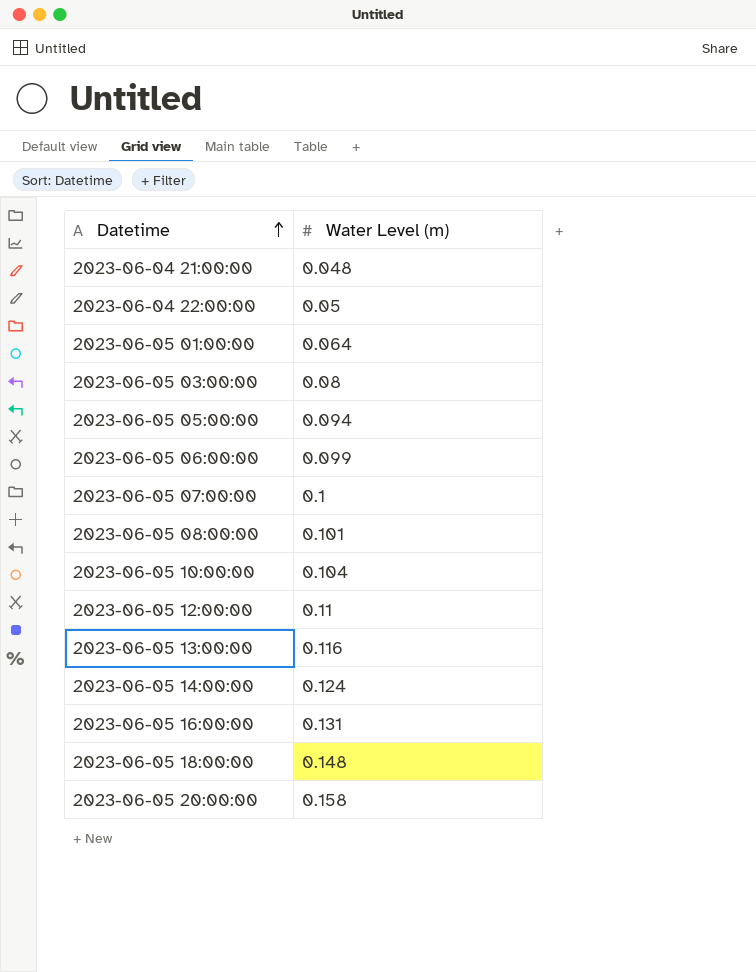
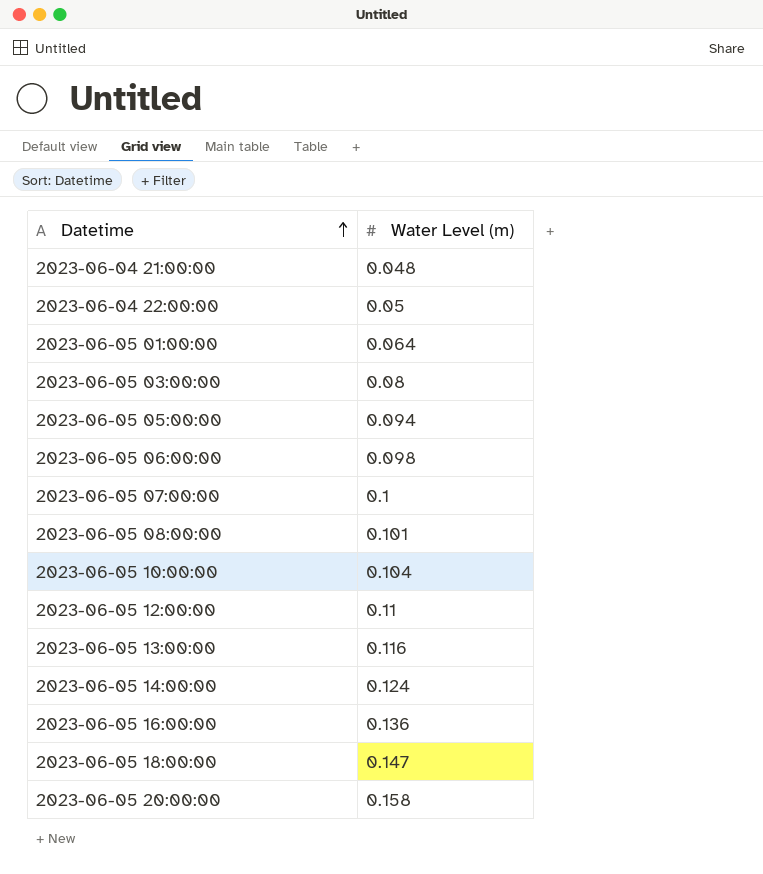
2023-06-05 06:00:00 | Water Level (m): 0.099 -> 0.098
2023-06-05 16:00:00 | Water Level (m): 0.131 -> 0.136
2023-06-05 18:00:00 | Water Level (m): 0.148 -> 0.147

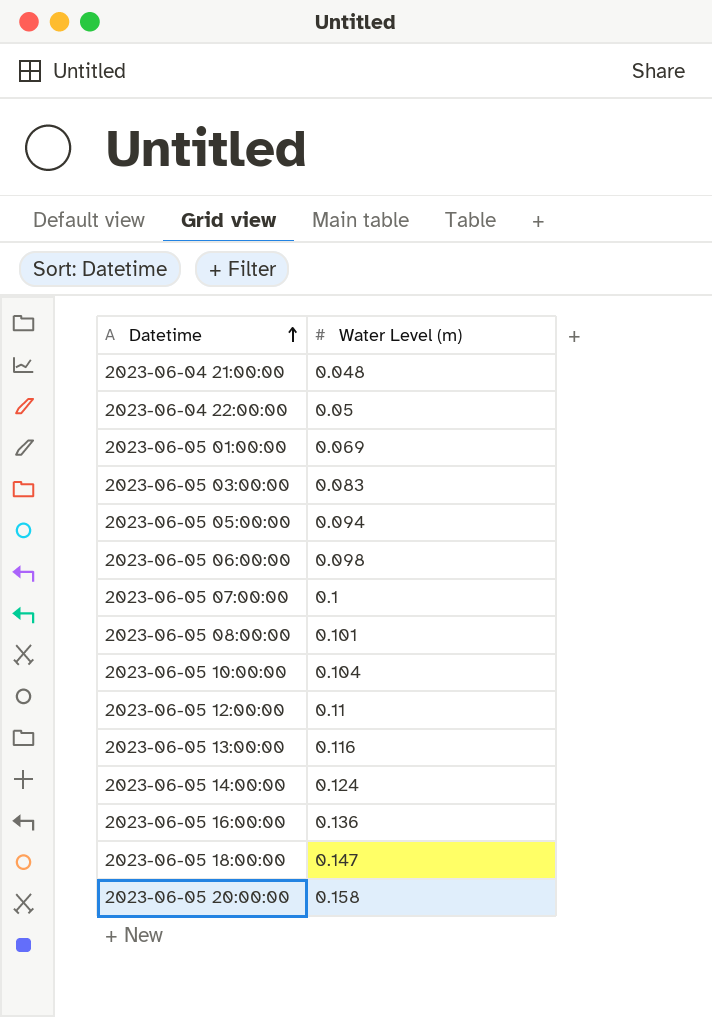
2023-06-05 01:00:00 | Water Level (m): 0.064 -> 0.069
2023-06-05 03:00:00 | Water Level (m): 0.08 -> 0.083

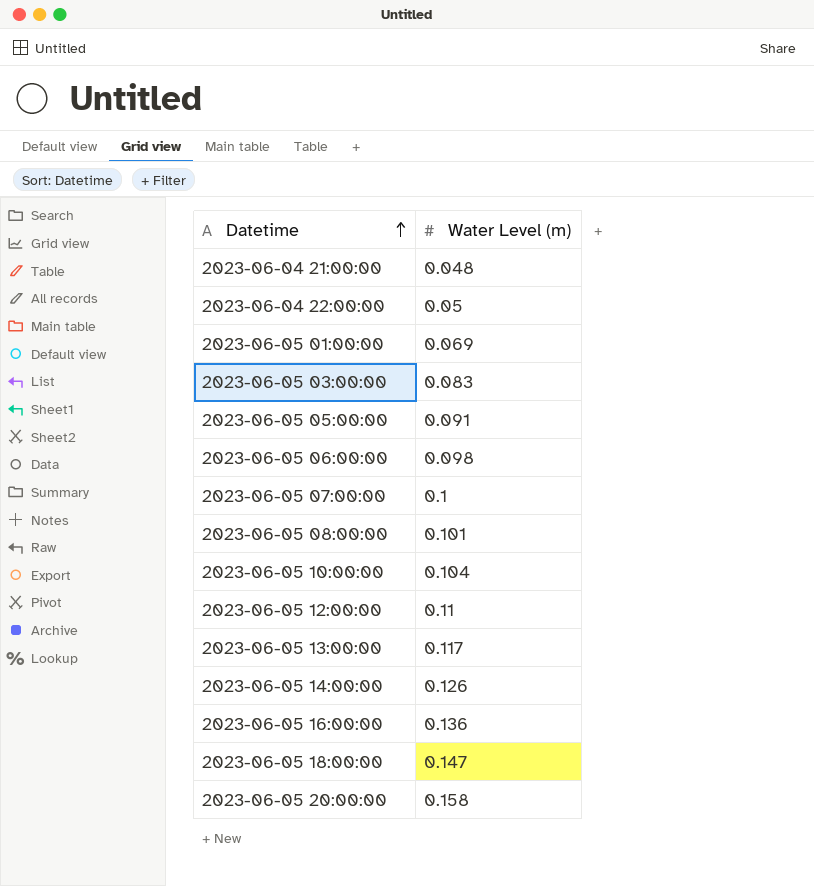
2023-06-05 05:00:00 | Water Level (m): 0.094 -> 0.091
2023-06-05 13:00:00 | Water Level (m): 0.116 -> 0.117
2023-06-05 14:00:00 | Water Level (m): 0.124 -> 0.126

